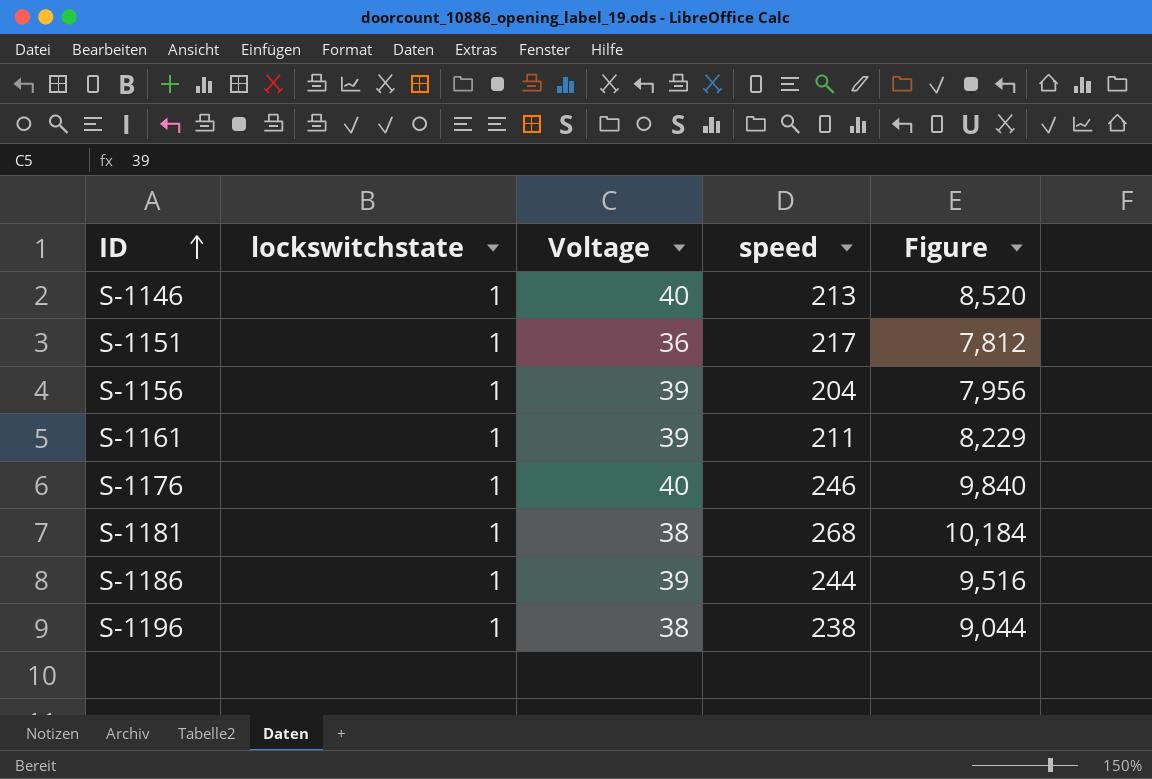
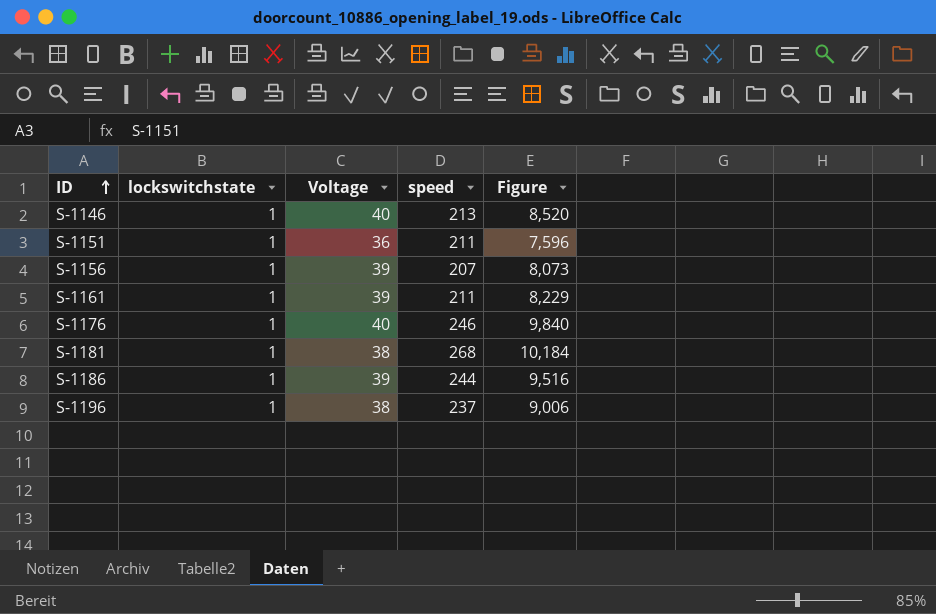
S-1151 | speed: 217 -> 211
S-1151 | Figure: 7,812 -> 7,596
S-1156 | speed: 204 -> 207
S-1156 | Figure: 7,956 -> 8,073
S-1196 | speed: 238 -> 237
S-1196 | Figure: 9,044 -> 9,006

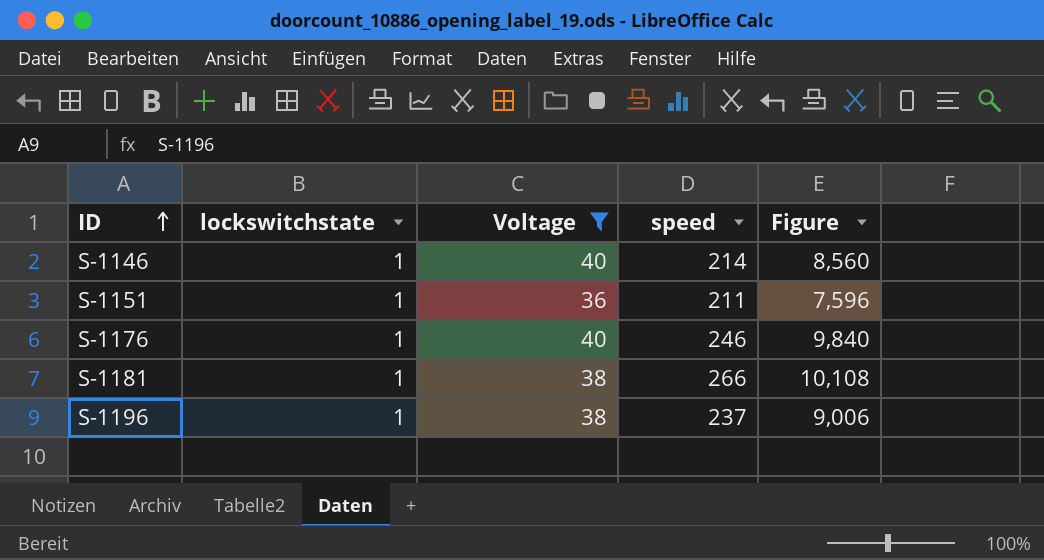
filter: none -> Voltage != 39
S-1146 | speed: 213 -> 214
S-1146 | Figure: 8,520 -> 8,560
S-1181 | speed: 268 -> 266
S-1181 | Figure: 10,184 -> 10,108

